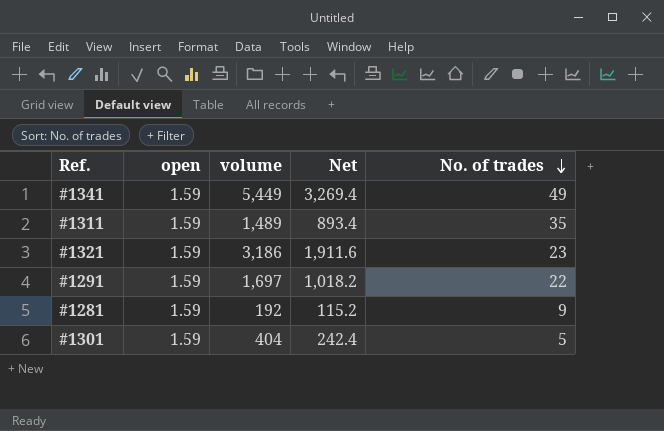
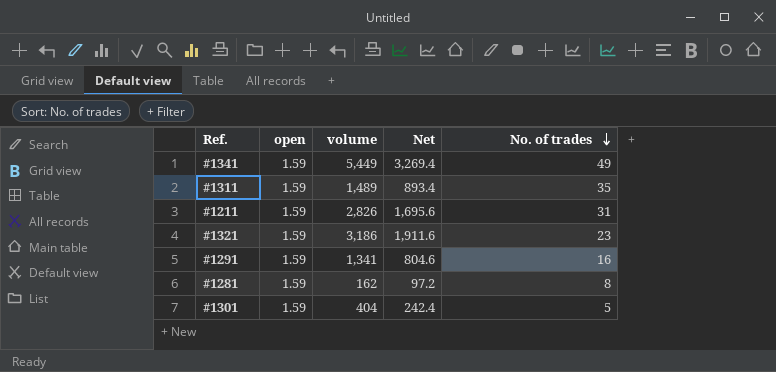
row #1211: none -> 1.59 | 2,826 | 1,695.6 | 31
#1291 | volume: 1,697 -> 1,341
#1291 | Net: 1,018.2 -> 804.6
#1291 | No. of trades: 22 -> 16
#1281 | volume: 192 -> 162
#1281 | Net: 115.2 -> 97.2
#1281 | No. of trades: 9 -> 8

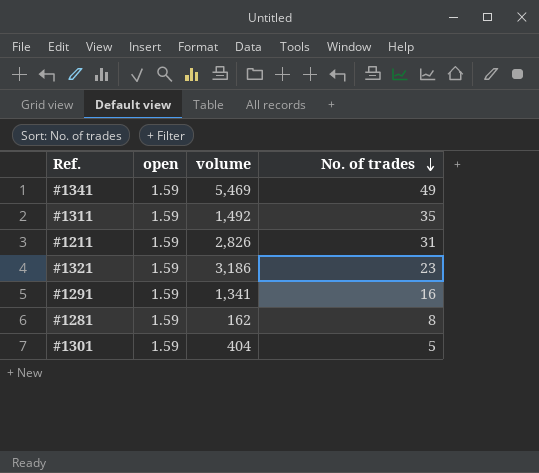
column Net | formula: [volume] * 0.6 -> none
#1341 | volume: 5,449 -> 5,469
#1311 | volume: 1,489 -> 1,492

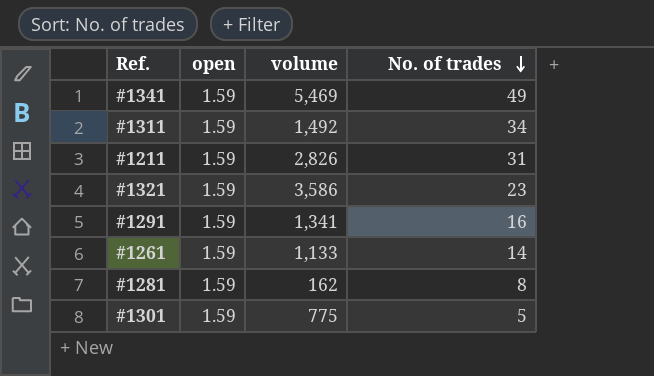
#1311 | No. of trades: 35 -> 34
#1321 | volume: 3,186 -> 3,586
row #1261: none -> 1.59 | 1,133 | 14
#1301 | volume: 404 -> 775

